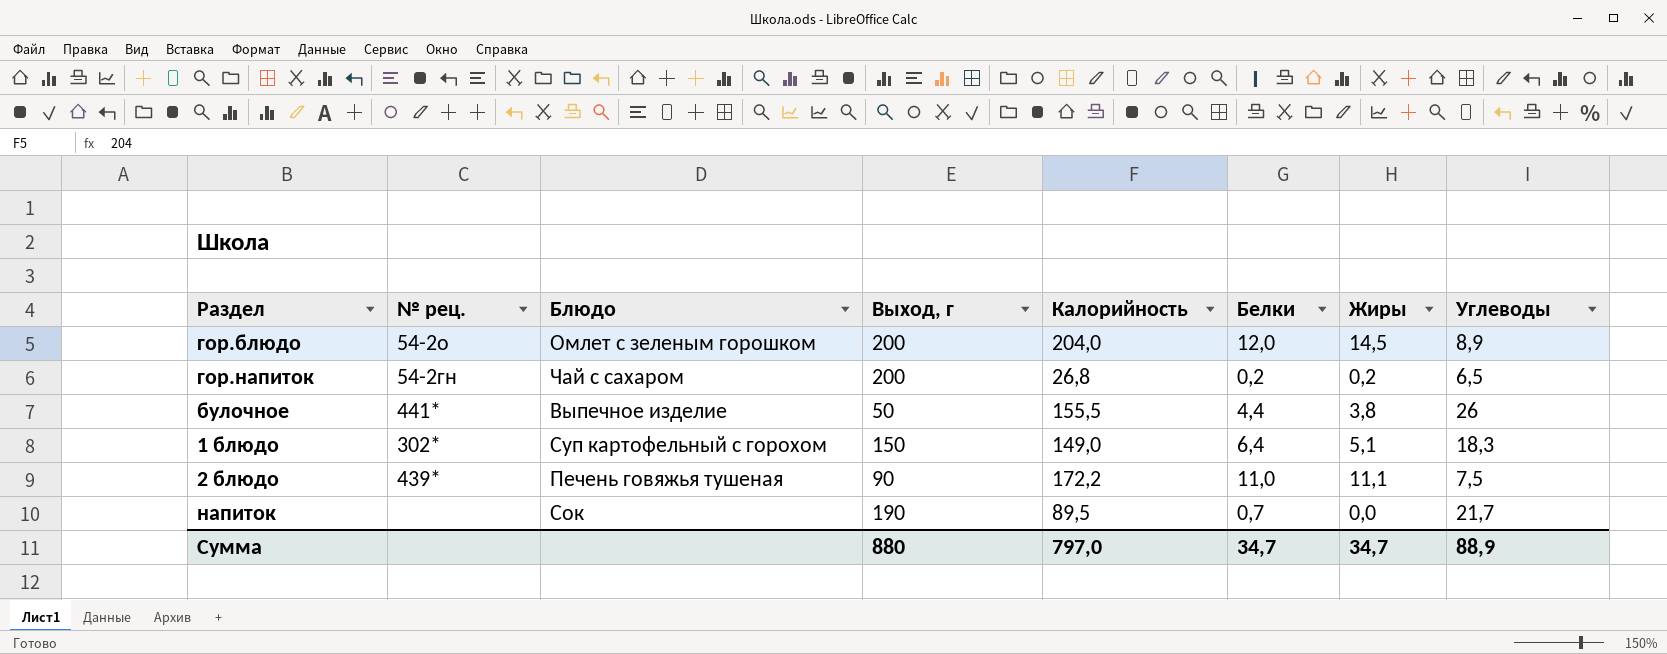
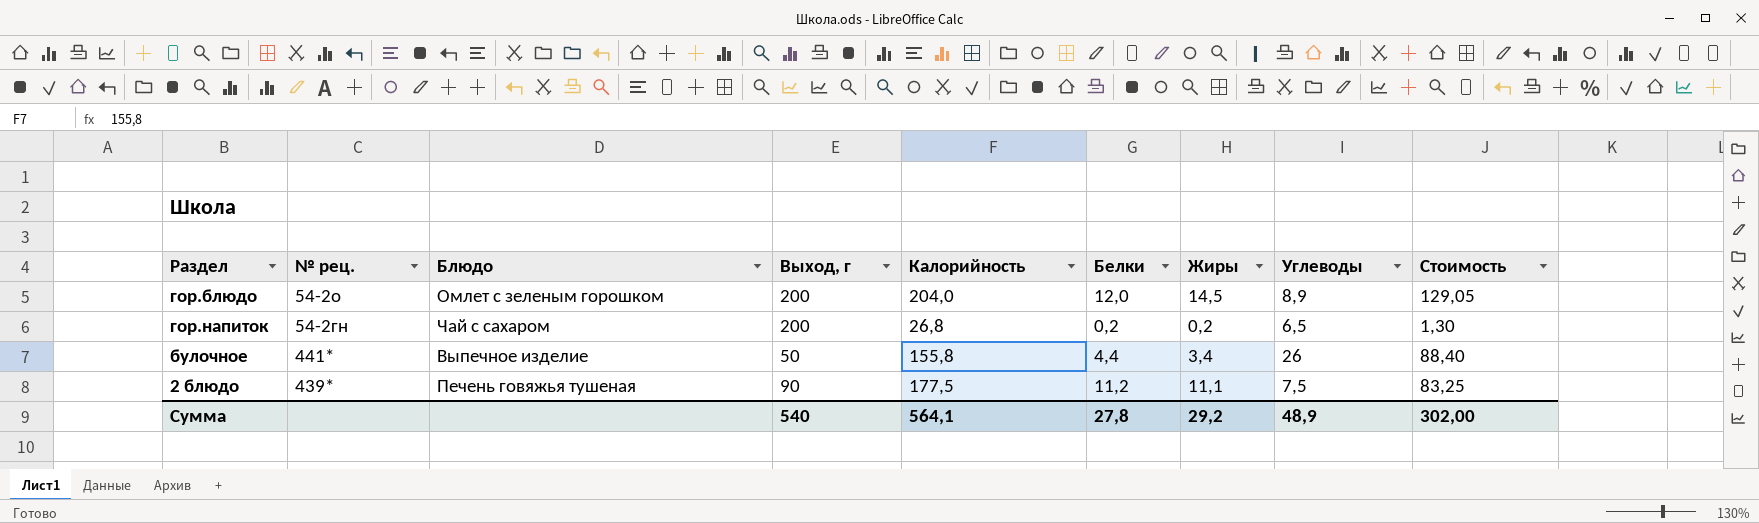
column Стоимость | formula: none -> [Жиры] * [Углеводы]
row 1 блюдо: 302* | Суп картофельный с горохом | 150 | 149,0 | 6,4 | 5,1 | 18,3 -> none
row напиток: none | Сок | 190 | 89,5 | 0,7 | 0,0 | 21,7 -> none
булочное | Калорийность: 155,5 -> 155,8
булочное | Жиры: 3,8 -> 3,4
2 блюдо | Калорийность: 172,2 -> 177,5
2 блюдо | Белки: 11,0 -> 11,2
Сумма | Выход, г: 880 -> 540
Сумма | Калорийность: 797,0 -> 564,1
Сумма | Белки: 34,7 -> 27,8
Сумма | Жиры: 34,7 -> 29,2
Сумма | Углеводы: 88,9 -> 48,9

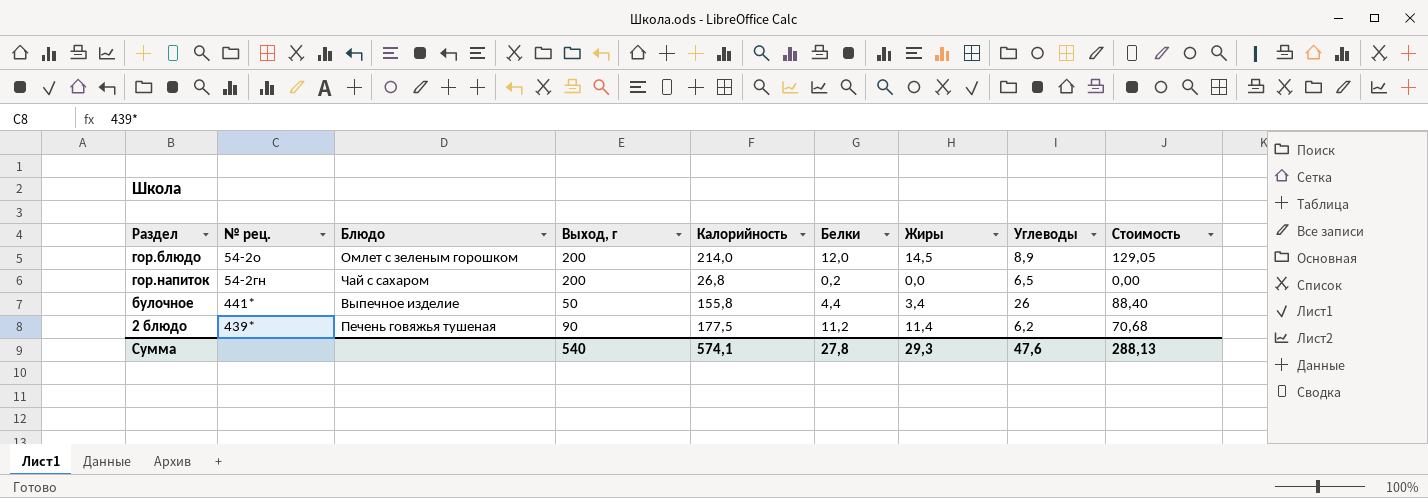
гор.блюдо | Калорийность: 204,0 -> 214,0
гор.напиток | Жиры: 0,2 -> 0,0
гор.напиток | Стоимость: 1,30 -> 0,00
2 блюдо | Жиры: 11,1 -> 11,4
2 блюдо | Углеводы: 7,5 -> 6,2
2 блюдо | Стоимость: 83,25 -> 70,68
Сумма | Калорийность: 564,1 -> 574,1
Сумма | Жиры: 29,2 -> 29,3
Сумма | Углеводы: 48,9 -> 47,6
Сумма | Стоимость: 302,00 -> 288,13

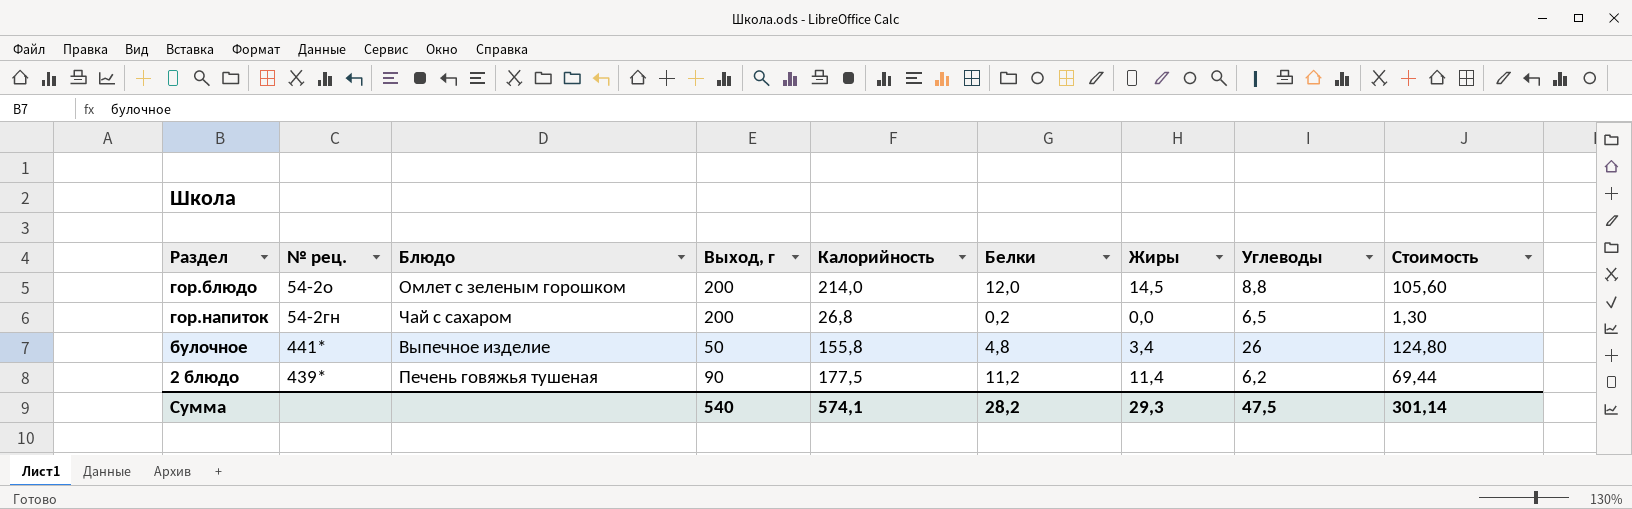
column Стоимость | formula: [Жиры] * [Углеводы] -> [Белки] * [Углеводы]
гор.блюдо | Углеводы: 8,9 -> 8,8
булочное | Белки: 4,4 -> 4,8
Сумма | Белки: 27,8 -> 28,2
Сумма | Углеводы: 47,6 -> 47,5
Сумма | Стоимость: 288,13 -> 301,14

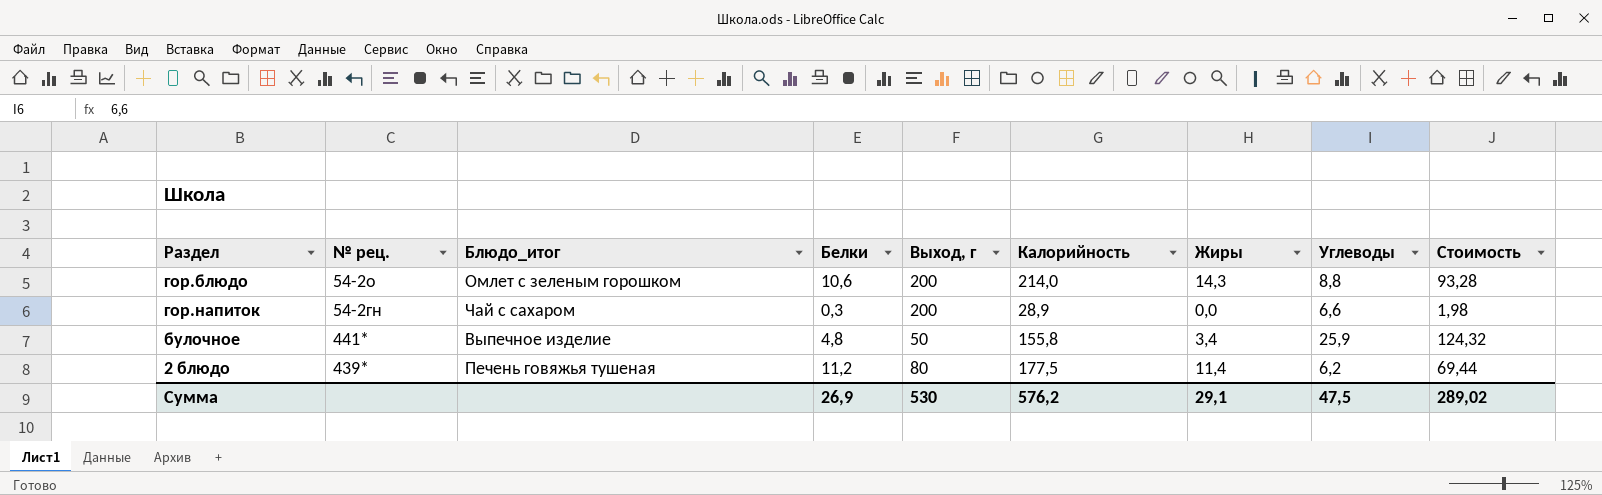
column name: Блюдо -> Блюдо_итог
column Белки | position: 6 -> 4
гор.блюдо | Белки: 12,0 -> 10,6
гор.блюдо | Жиры: 14,5 -> 14,3
гор.блюдо | Стоимость: 105,60 -> 93,28
гор.напиток | Белки: 0,2 -> 0,3
гор.напиток | Калорийность: 26,8 -> 28,9
гор.напиток | Углеводы: 6,5 -> 6,6
гор.напиток | Стоимость: 1,30 -> 1,98
булочное | Углеводы: 26 -> 25,9
булочное | Стоимость: 124,80 -> 124,32
2 блюдо | Выход, г: 90 -> 80
Сумма | Белки: 28,2 -> 26,9
Сумма | Выход, г: 540 -> 530
Сумма | Калорийность: 574,1 -> 576,2
Сумма | Жиры: 29,3 -> 29,1
Сумма | Стоимость: 301,14 -> 289,02

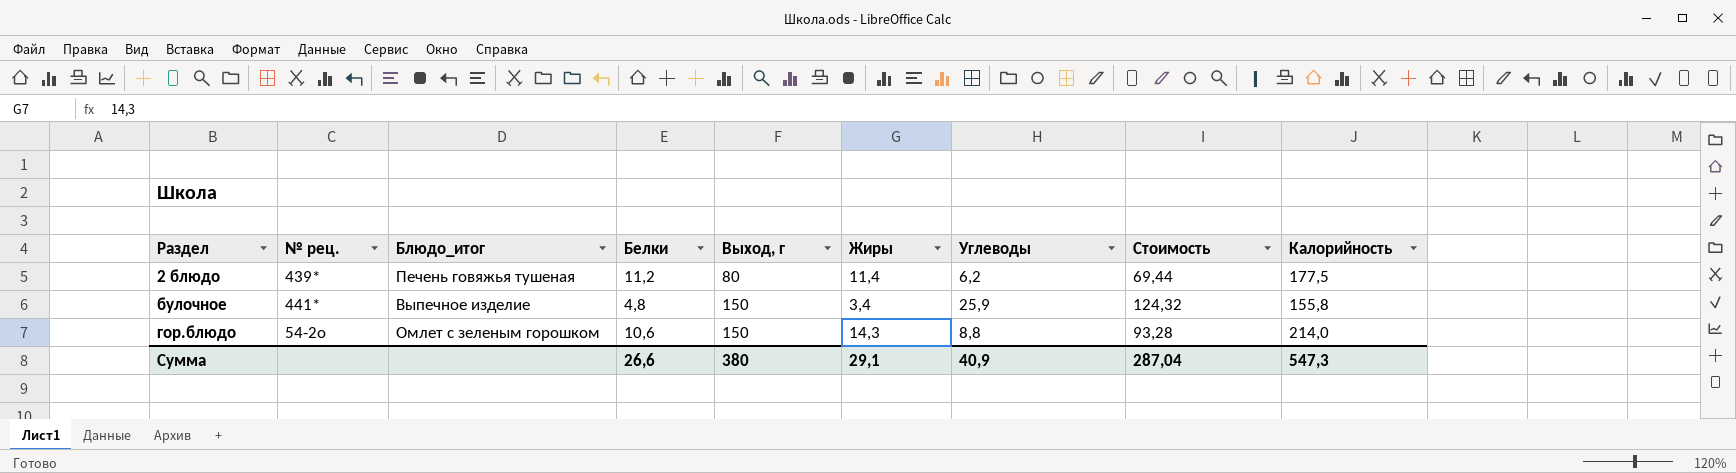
row order: none -> Раздел ascending
column Калорийность | position: 6 -> 9
row гор.напиток: 54-2гн | Чай с сахаром | 0,3 | 200 | 28,9 | 0,0 | 6,6 | 1,98 -> none
булочное | Выход, г: 50 -> 150
гор.блюдо | Выход, г: 200 -> 150
Сумма | Белки: 26,9 -> 26,6
Сумма | Выход, г: 530 -> 380
Сумма | Углеводы: 47,5 -> 40,9
Сумма | Стоимость: 289,02 -> 287,04
Сумма | Калорийность: 576,2 -> 547,3

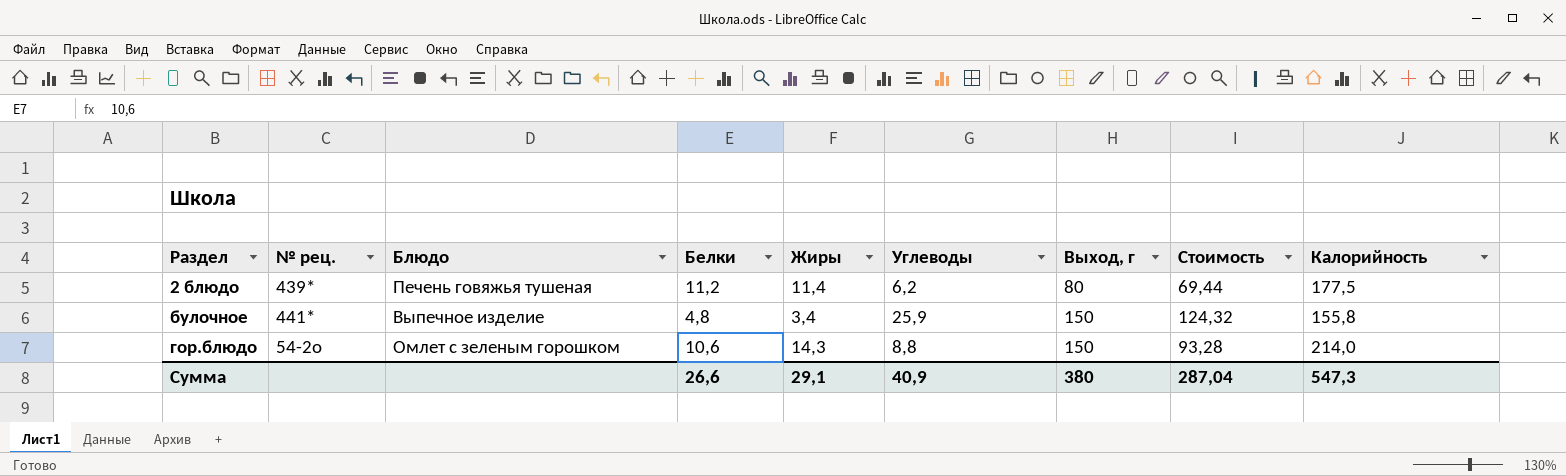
column name: Блюдо_итог -> Блюдо
column Выход, г | position: 5 -> 7

